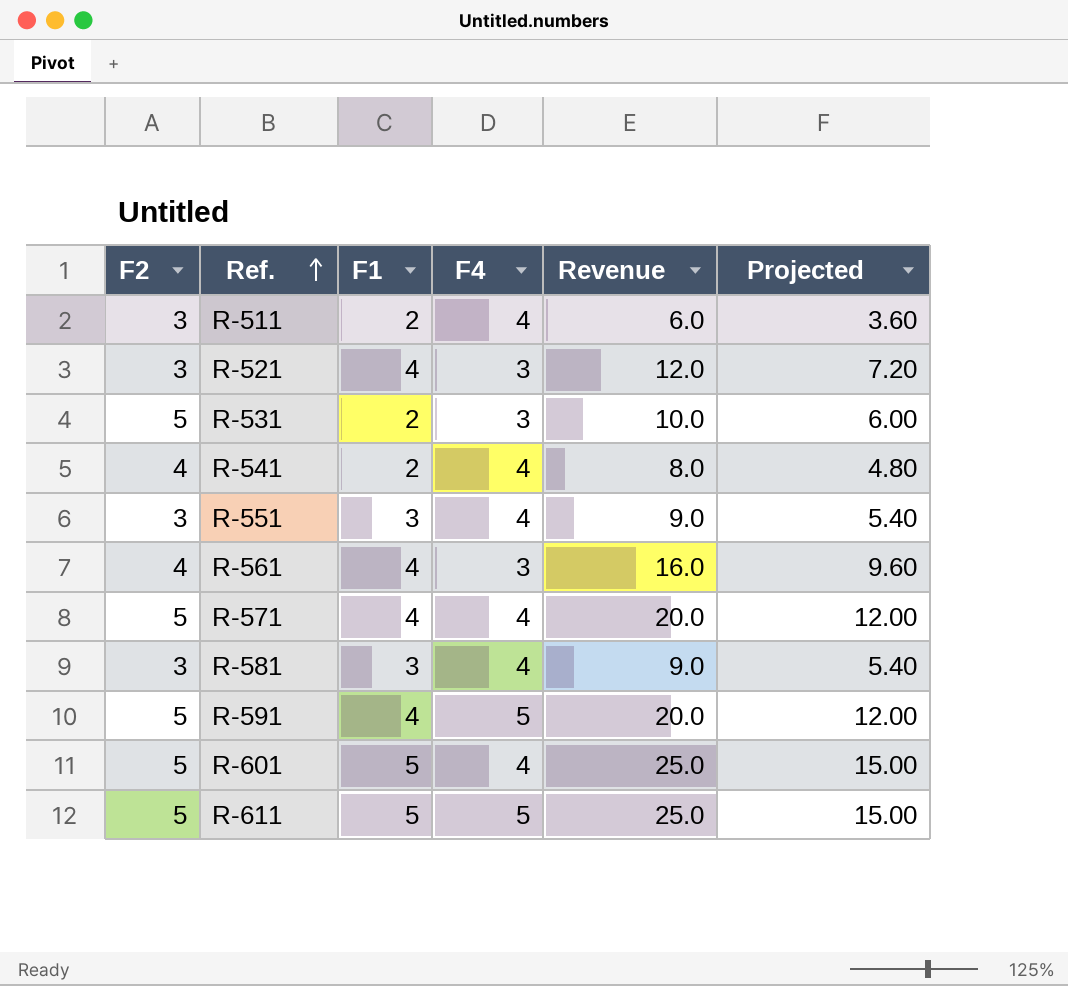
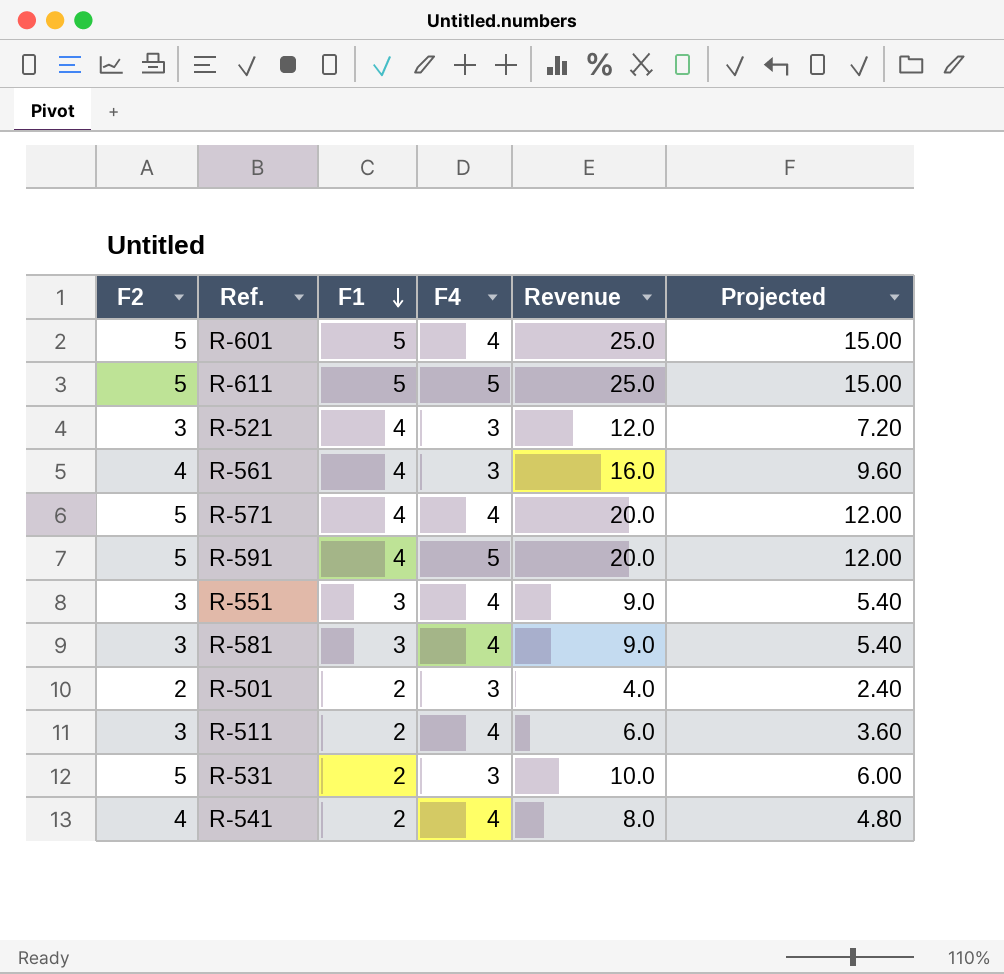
row order: Ref. ascending -> F1 descending
row R-501: none -> 2 | 2 | 3 | 4.0 | 2.40

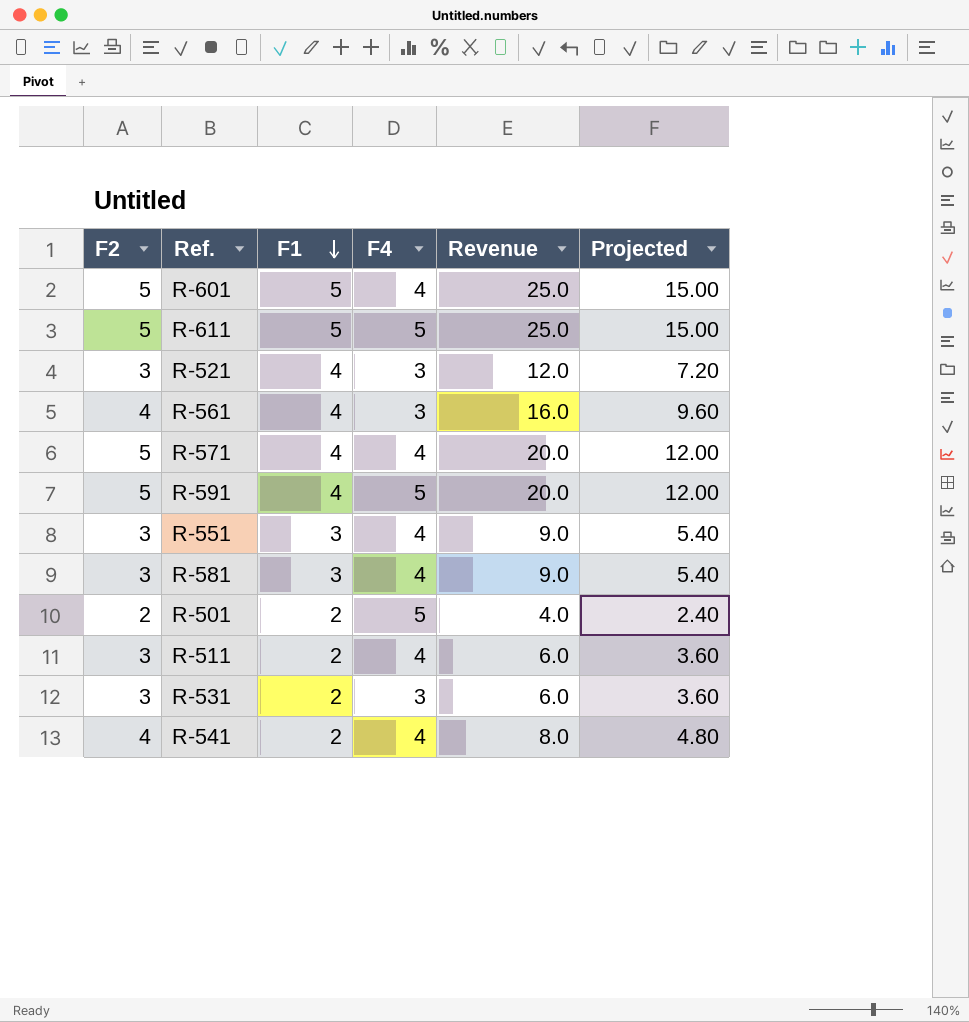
R-501 | F4: 3 -> 5
R-531 | F2: 5 -> 3
R-531 | Revenue: 10.0 -> 6.0
R-531 | Projected: 6.00 -> 3.60

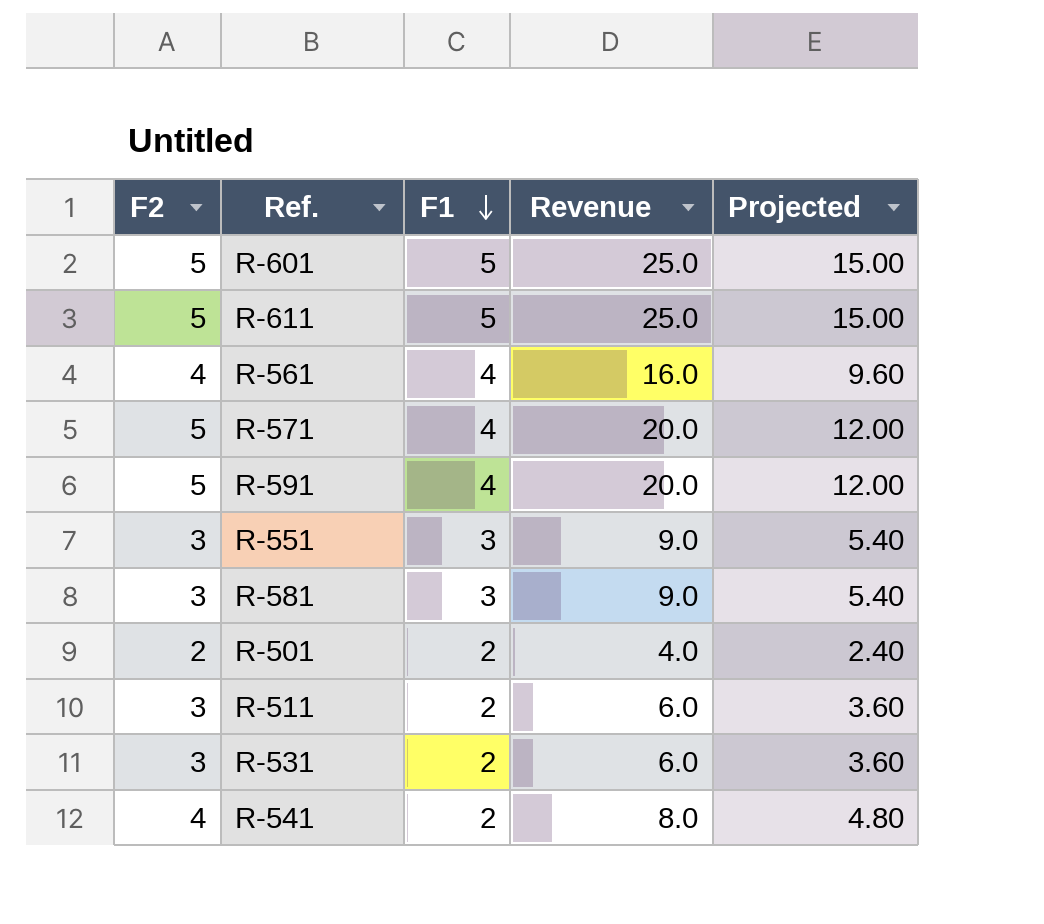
column F4 | position: 4 -> none
row R-521: 3 | 4 | 3 | 12.0 | 7.20 -> none

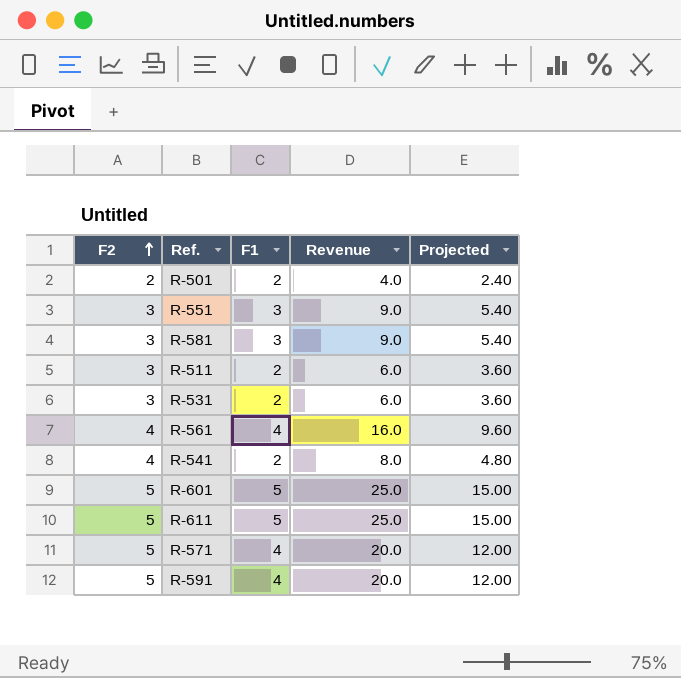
row order: F1 descending -> F2 ascending

